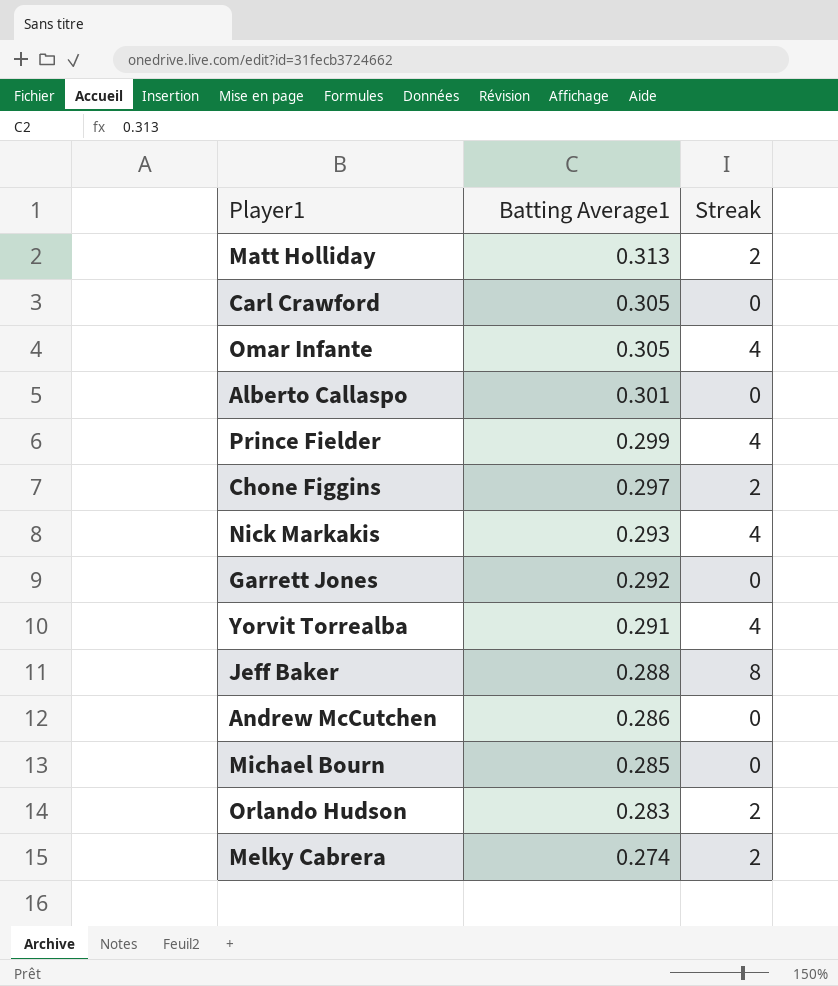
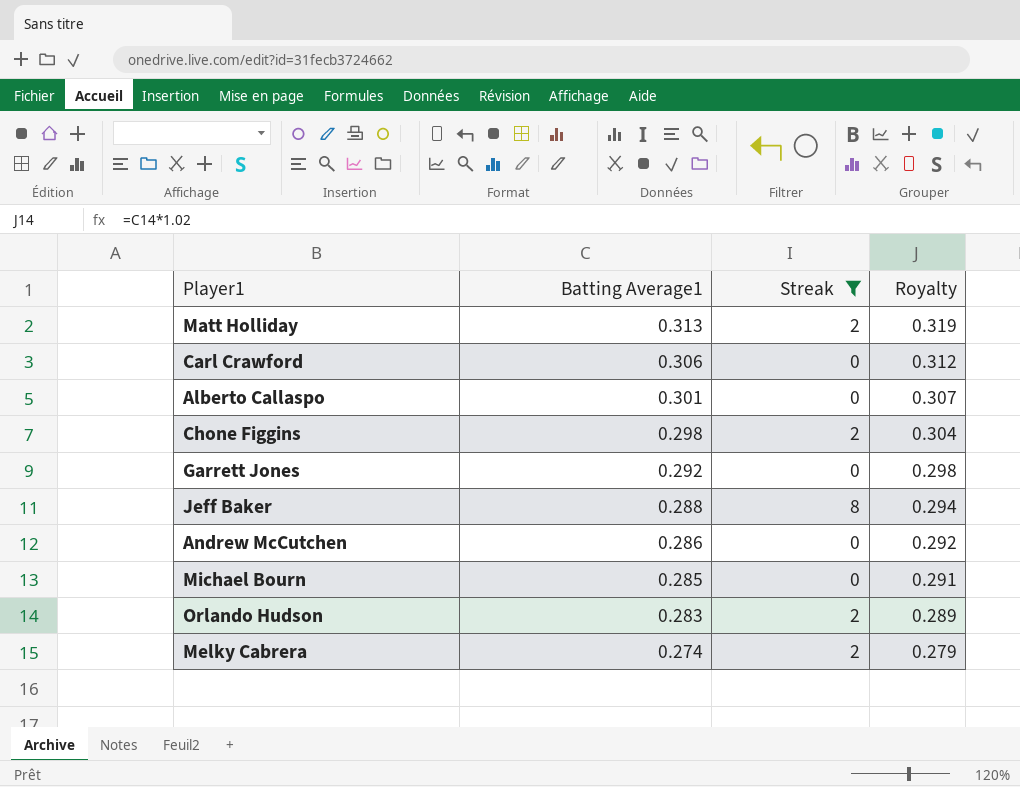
filter: none -> Streak != 4
column Royalty | formula: none -> [Batting Average1] * 1.02
Carl Crawford | Batting Average1: 0.305 -> 0.306
Chone Figgins | Batting Average1: 0.297 -> 0.298

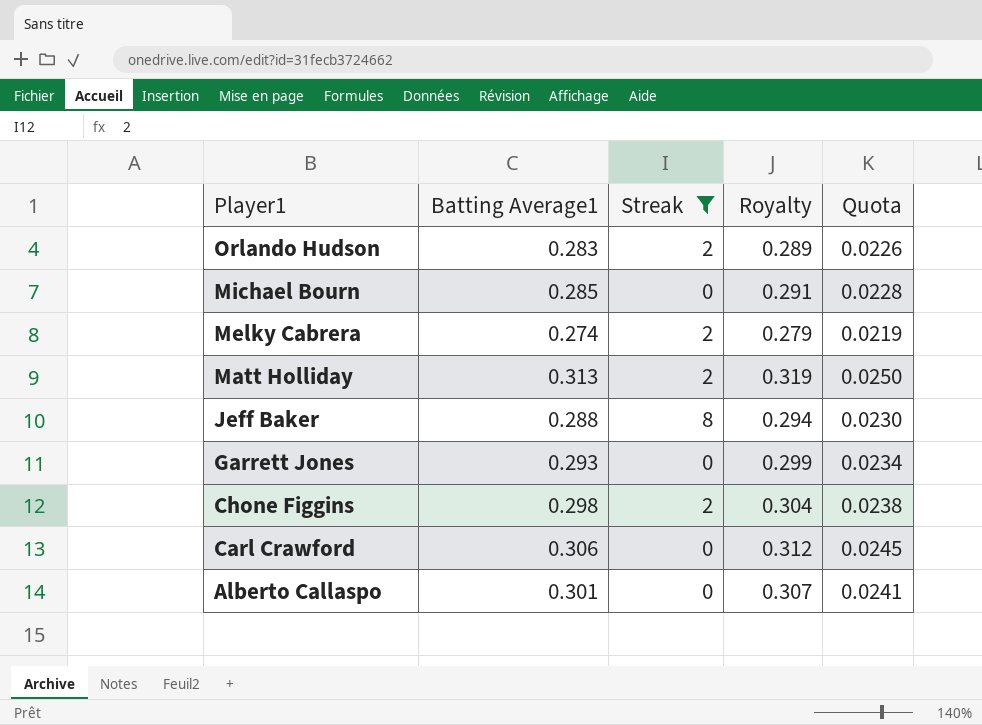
row order: Batting Average1 descending -> Player1 descending
column Quota | formula: none -> [Batting Average1] * 0.08
row Andrew McCutchen: 0.286 | 0 | 0.292 -> none
Garrett Jones | Batting Average1: 0.292 -> 0.293
Garrett Jones | Royalty: 0.298 -> 0.299

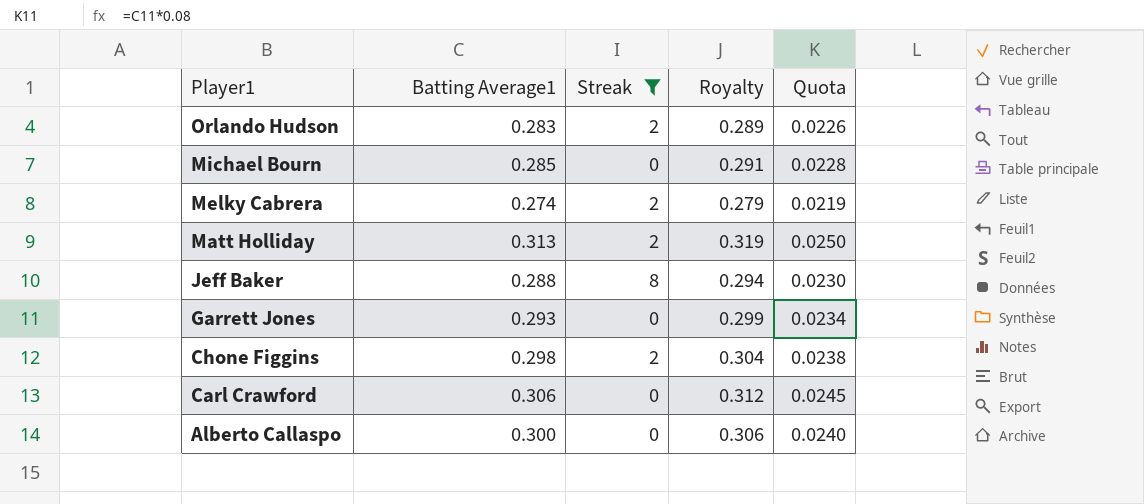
Alberto Callaspo | Batting Average1: 0.301 -> 0.300
Alberto Callaspo | Royalty: 0.307 -> 0.306
Alberto Callaspo | Quota: 0.0241 -> 0.0240

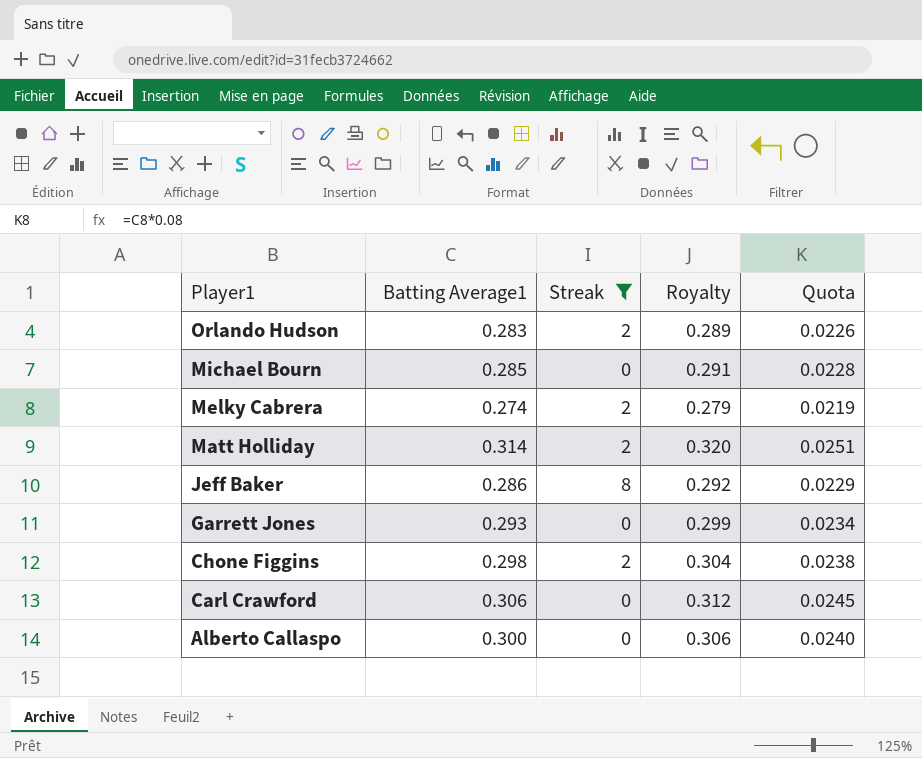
Matt Holliday | Batting Average1: 0.313 -> 0.314
Matt Holliday | Royalty: 0.319 -> 0.320
Matt Holliday | Quota: 0.0250 -> 0.0251
Jeff Baker | Batting Average1: 0.288 -> 0.286
Jeff Baker | Royalty: 0.294 -> 0.292
Jeff Baker | Quota: 0.0230 -> 0.0229

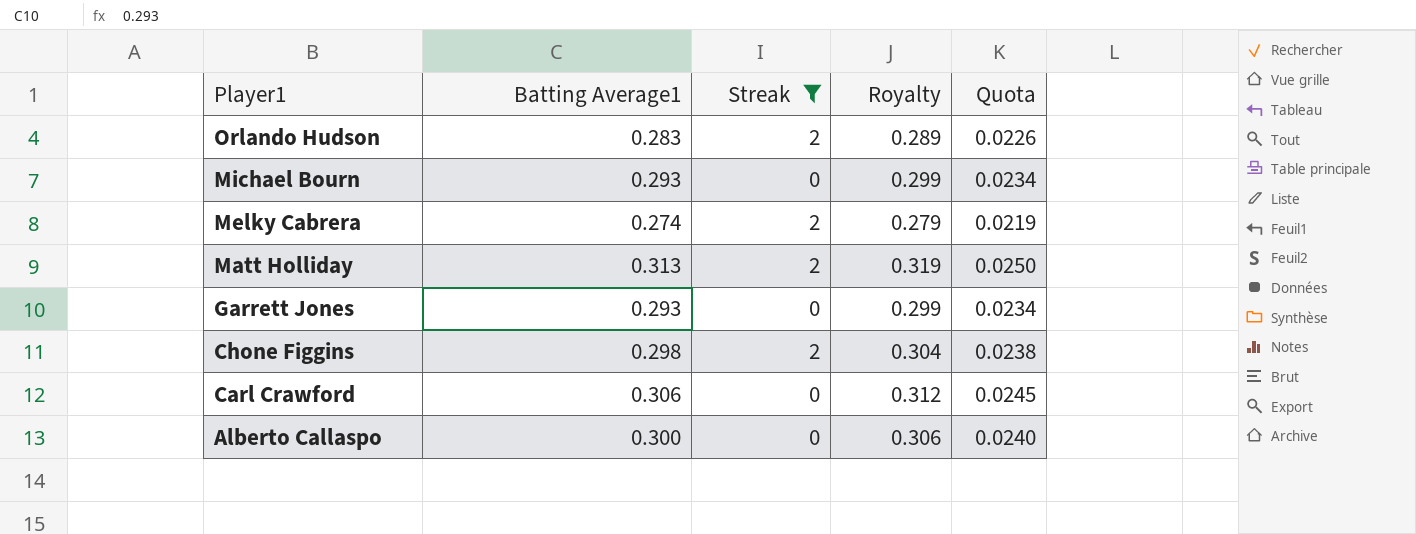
row Jeff Baker: 0.286 | 8 | 0.292 | 0.0229 -> none
Michael Bourn | Batting Average1: 0.285 -> 0.293
Michael Bourn | Royalty: 0.291 -> 0.299
Michael Bourn | Quota: 0.0228 -> 0.0234
Matt Holliday | Batting Average1: 0.314 -> 0.313
Matt Holliday | Royalty: 0.320 -> 0.319
Matt Holliday | Quota: 0.0251 -> 0.0250

